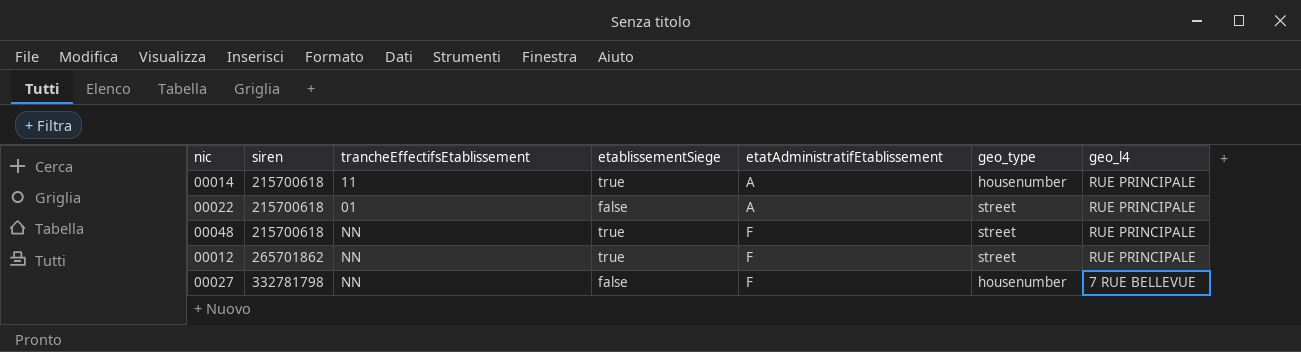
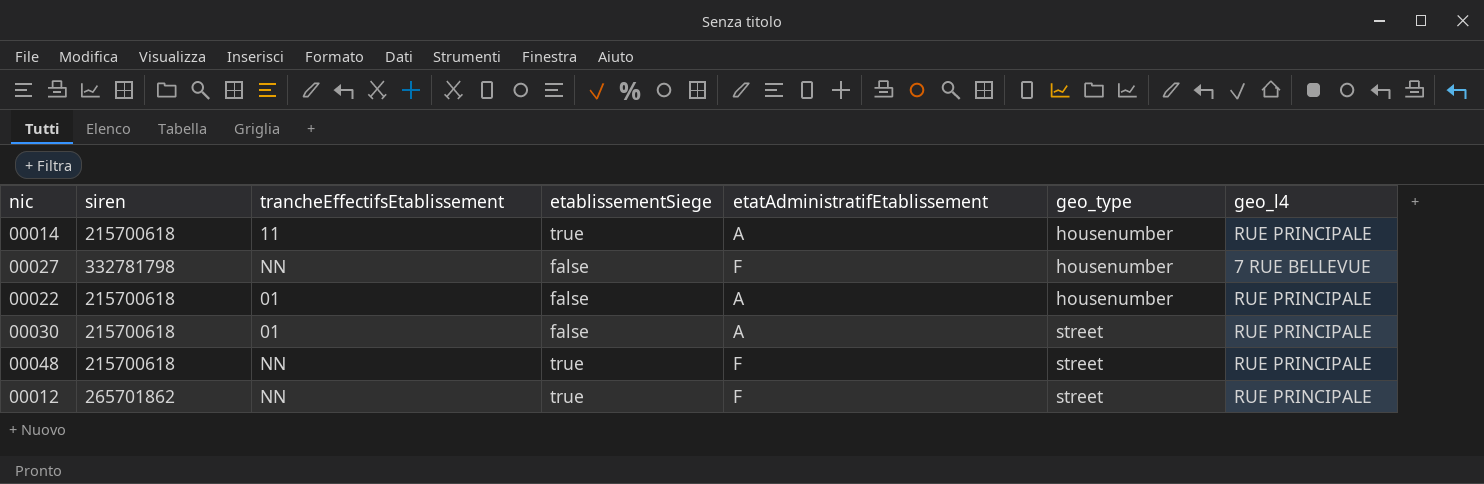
row order: siren ascending -> geo_type ascending
00022 | geo_type: street -> housenumber
row 00030: none -> 215700618 | 01 | false | A | street | RUE PRINCIPALE

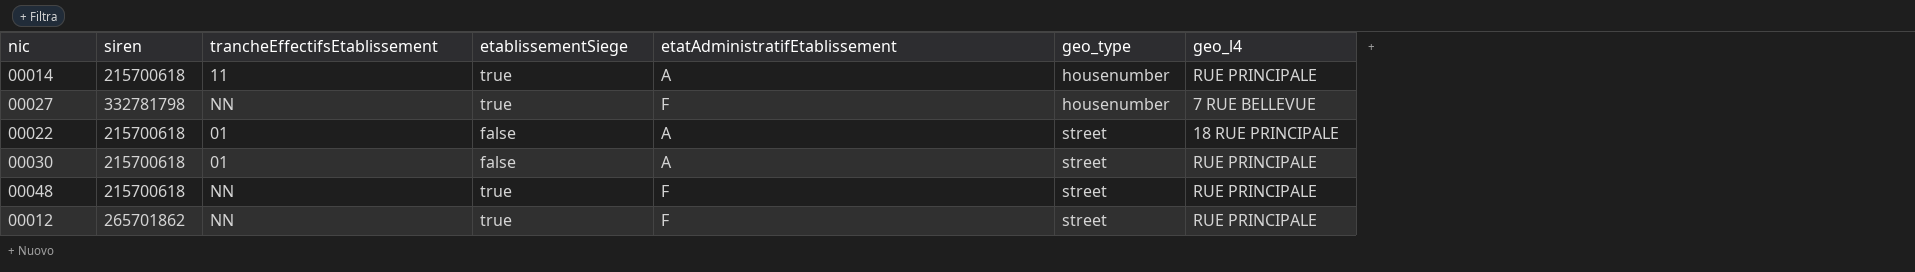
00027 | etablissementSiege: false -> true
00022 | geo_type: housenumber -> street
00022 | geo_l4: RUE PRINCIPALE -> 18 RUE PRINCIPALE

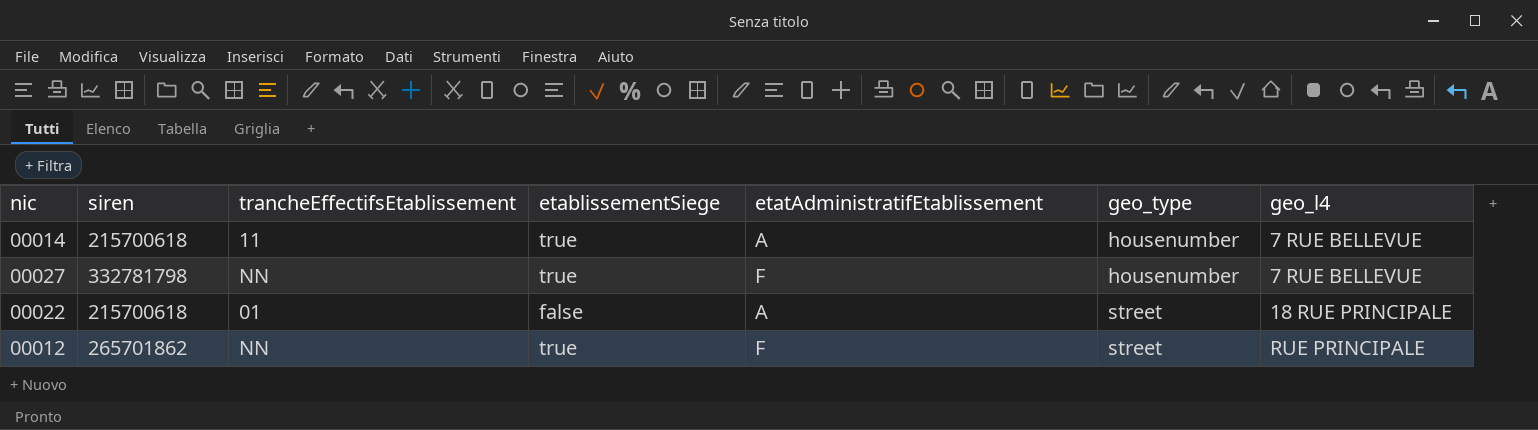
row 00030: 215700618 | 01 | false | A | street | RUE PRINCIPALE -> none
row 00048: 215700618 | NN | true | F | street | RUE PRINCIPALE -> none
00014 | geo_l4: RUE PRINCIPALE -> 7 RUE BELLEVUE

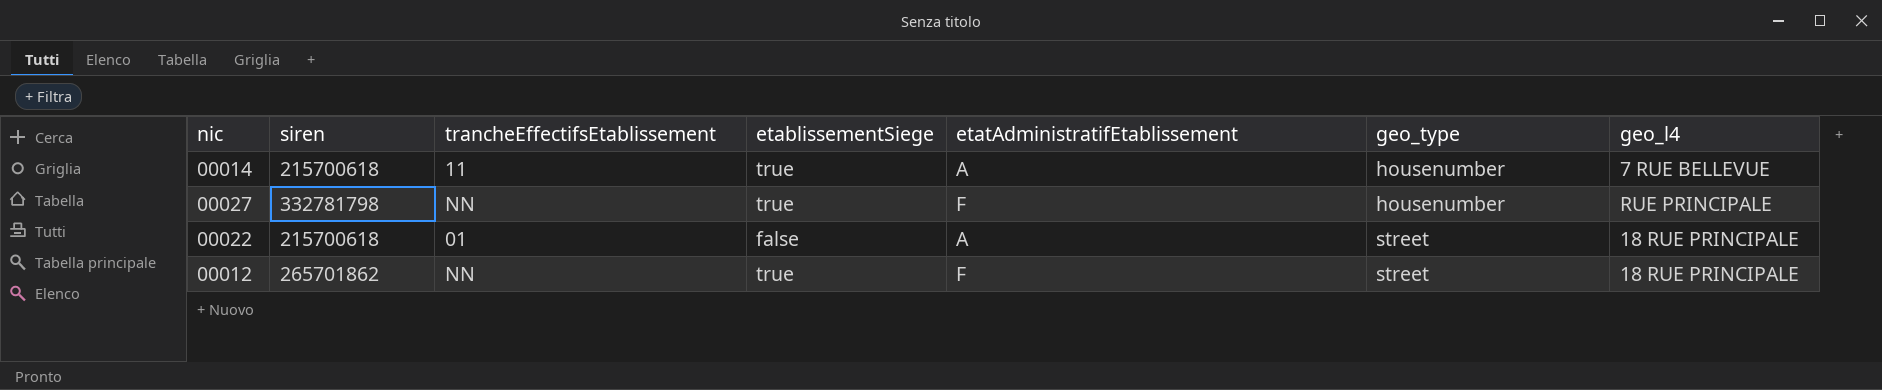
00027 | geo_l4: 7 RUE BELLEVUE -> RUE PRINCIPALE
00012 | geo_l4: RUE PRINCIPALE -> 18 RUE PRINCIPALE

